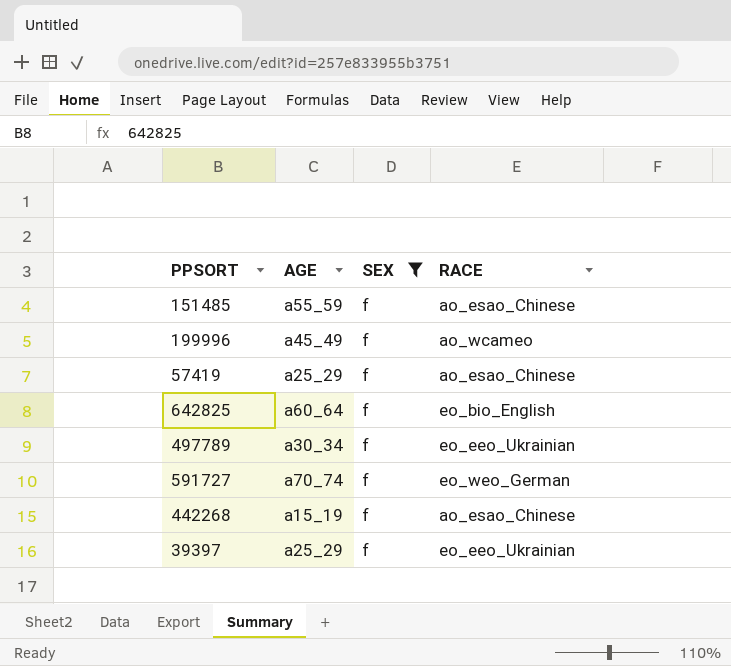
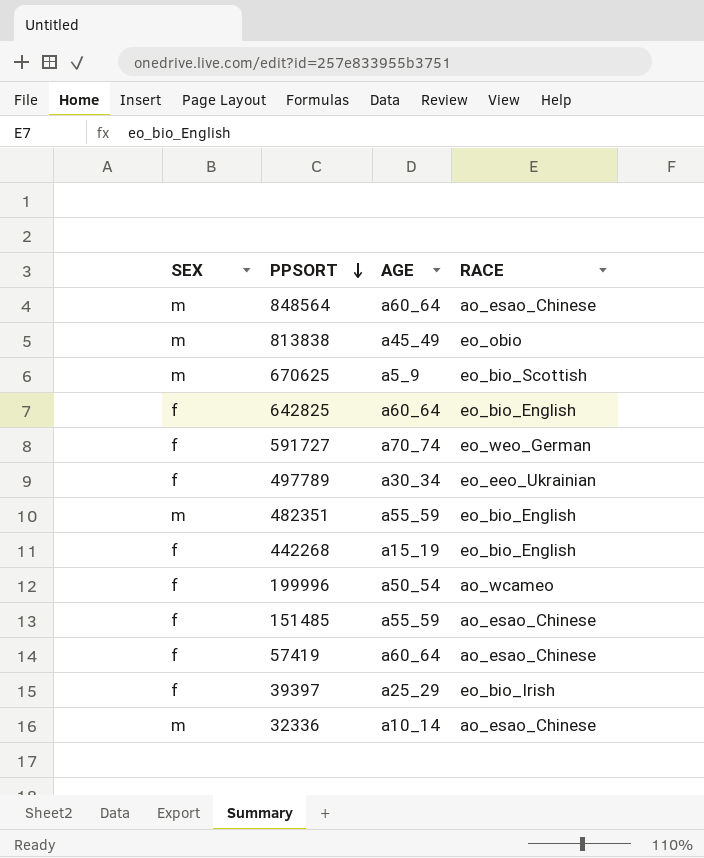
filter: SEX = f -> none
row order: none -> PPSORT descending
column SEX | position: 3 -> 1
442268 | RACE: ao_esao_Chinese -> eo_bio_English
199996 | AGE: a45_49 -> a50_54
57419 | AGE: a25_29 -> a60_64
39397 | RACE: eo_eeo_Ukrainian -> eo_bio_Irish

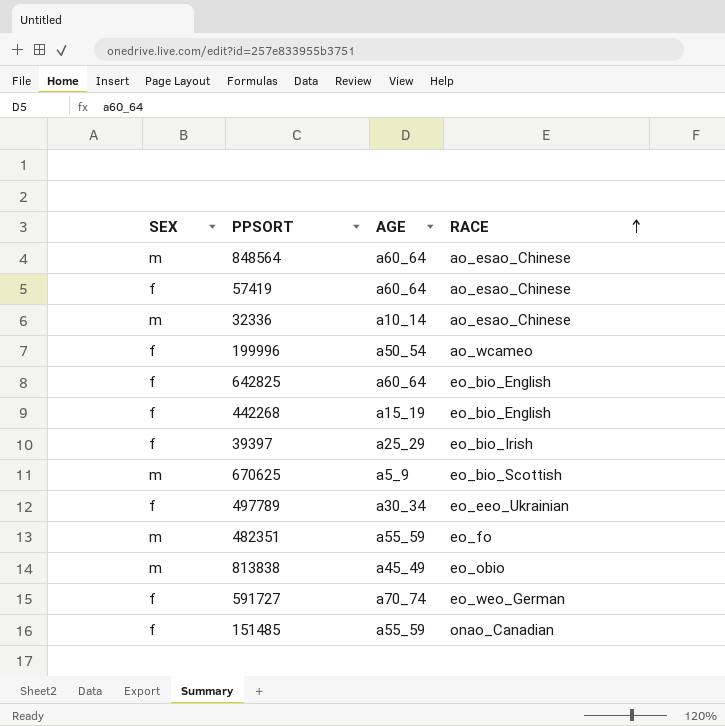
row order: PPSORT descending -> RACE ascending
482351 | RACE: eo_bio_English -> eo_fo
151485 | RACE: ao_esao_Chinese -> onao_Canadian

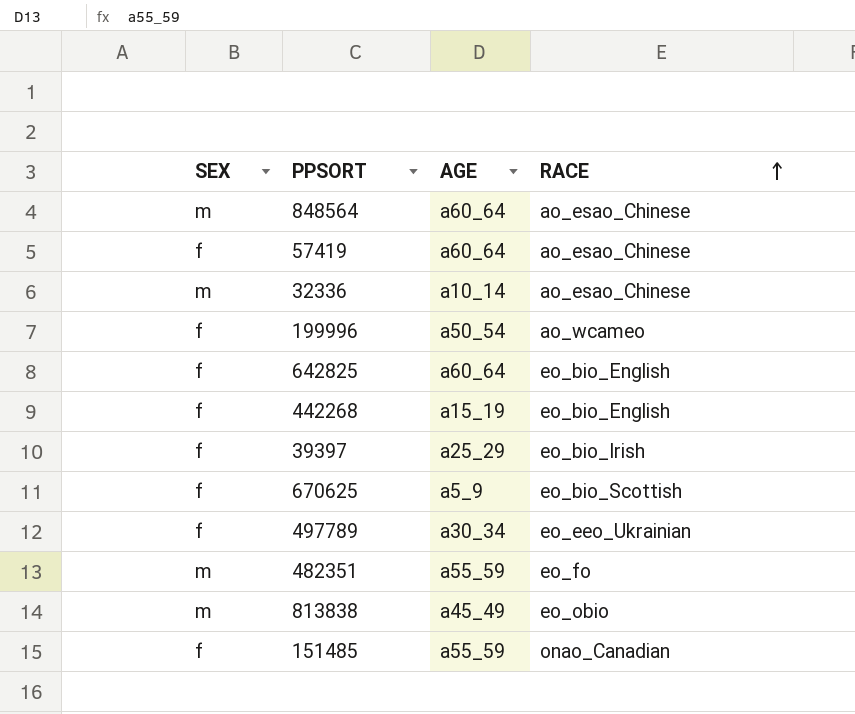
row 591727: f | a70_74 | eo_weo_German -> none
670625 | SEX: m -> f

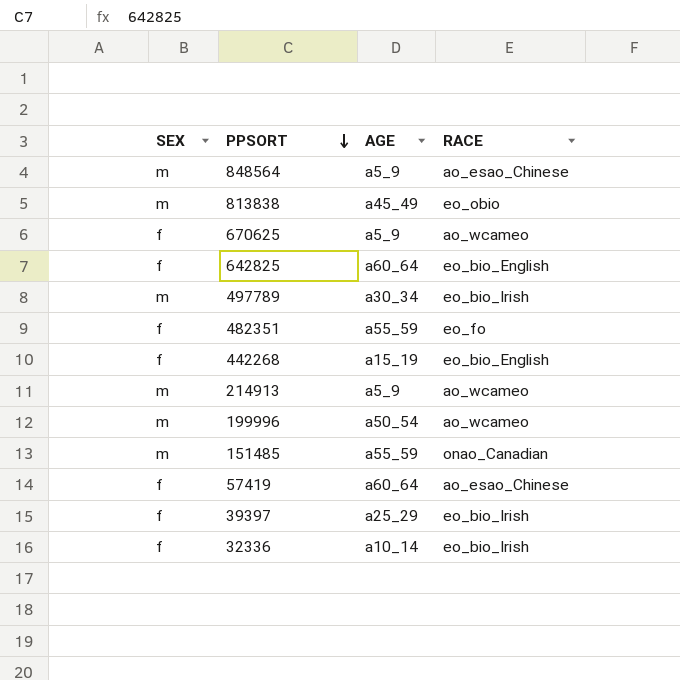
row order: RACE ascending -> PPSORT descending
848564 | AGE: a60_64 -> a5_9
670625 | RACE: eo_bio_Scottish -> ao_wcameo
497789 | SEX: f -> m
497789 | RACE: eo_eeo_Ukrainian -> eo_bio_Irish
482351 | SEX: m -> f
row 214913: none -> m | a5_9 | ao_wcameo
199996 | SEX: f -> m
151485 | SEX: f -> m
32336 | SEX: m -> f
32336 | RACE: ao_esao_Chinese -> eo_bio_Irish

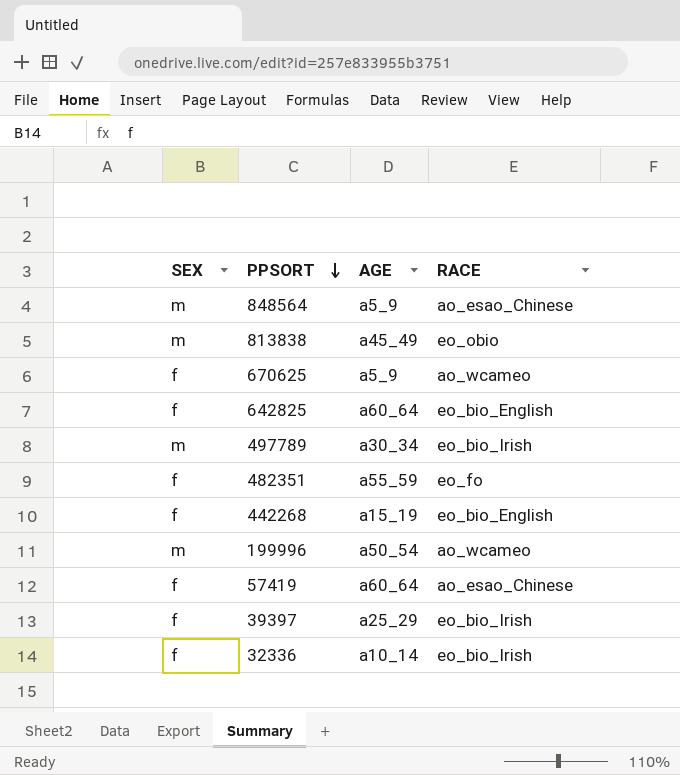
row 214913: m | a5_9 | ao_wcameo -> none
row 151485: m | a55_59 | onao_Canadian -> none

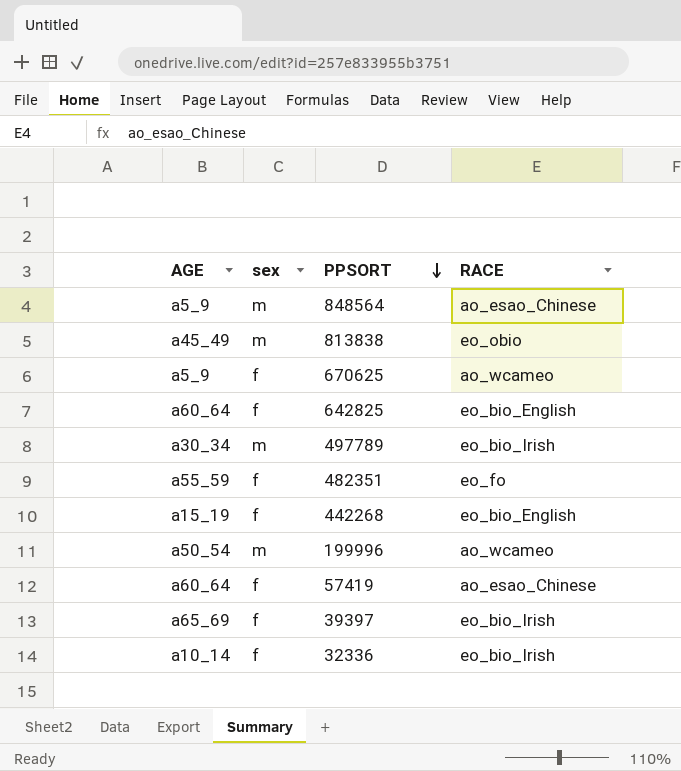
column AGE | position: 3 -> 1
column name: SEX -> sex
39397 | AGE: a25_29 -> a65_69

